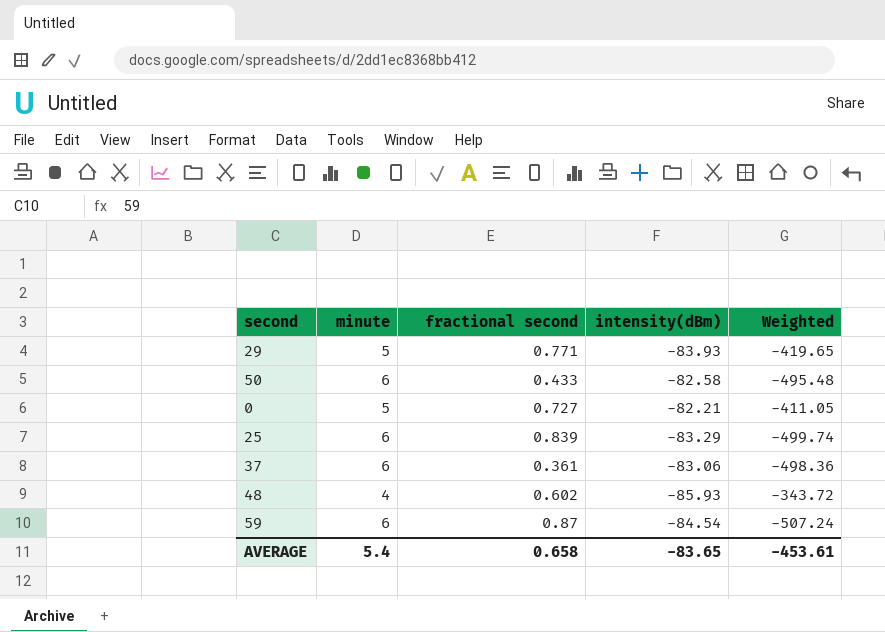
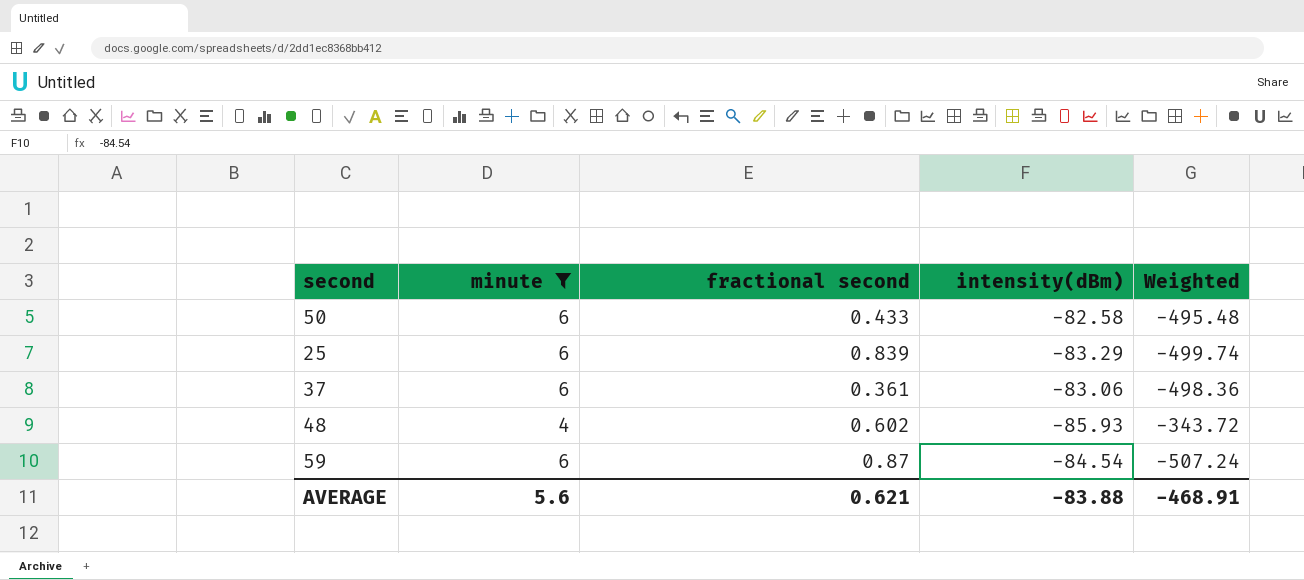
filter: none -> minute != 5
AVERAGE | minute: 5.4 -> 5.6
AVERAGE | fractional second: 0.658 -> 0.621
AVERAGE | intensity(dBm): -83.65 -> -83.88
AVERAGE | Weighted: -453.61 -> -468.91

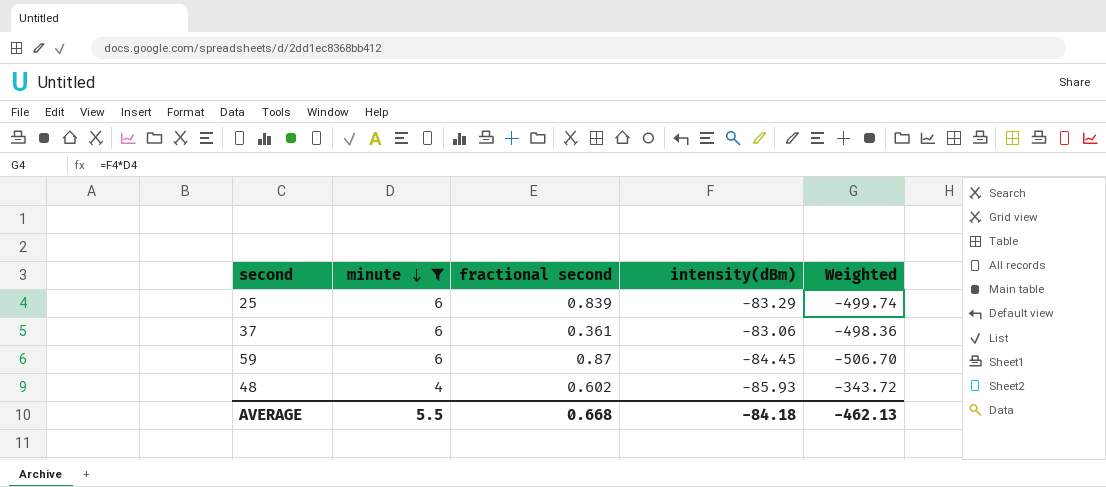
row order: none -> minute descending
row 50: 6 | 0.433 | -82.58 | -495.48 -> none
59 | intensity(dBm): -84.54 -> -84.45
59 | Weighted: -507.24 -> -506.70
AVERAGE | minute: 5.6 -> 5.5
AVERAGE | fractional second: 0.621 -> 0.668
AVERAGE | intensity(dBm): -83.88 -> -84.18
AVERAGE | Weighted: -468.91 -> -462.13

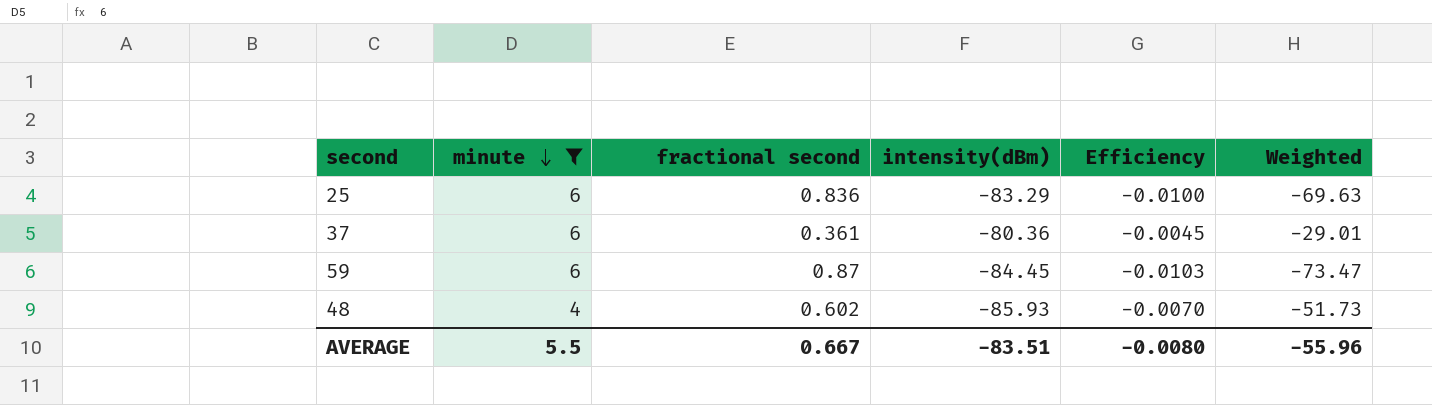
column Efficiency | formula: none -> [fractional second] / [intensity(dBm)]
column Weighted | formula: [minute] * [intensity(dBm)] -> [fractional second] * [intensity(dBm)]
25 | fractional second: 0.839 -> 0.836
37 | intensity(dBm): -83.06 -> -80.36
AVERAGE | fractional second: 0.668 -> 0.667
AVERAGE | intensity(dBm): -84.18 -> -83.51
AVERAGE | Weighted: -462.13 -> -55.96

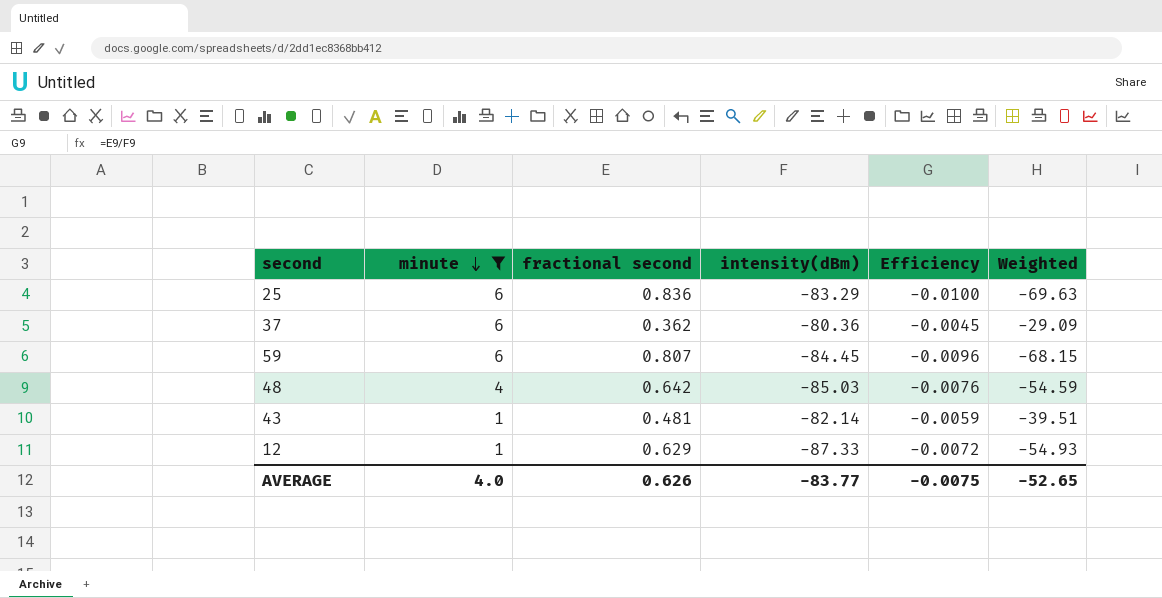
37 | fractional second: 0.361 -> 0.362
37 | Weighted: -29.01 -> -29.09
59 | fractional second: 0.87 -> 0.807
59 | Efficiency: -0.0103 -> -0.0096
59 | Weighted: -73.47 -> -68.15
48 | fractional second: 0.602 -> 0.642
48 | intensity(dBm): -85.93 -> -85.03
48 | Efficiency: -0.0070 -> -0.0076
48 | Weighted: -51.73 -> -54.59
row 43: none -> 1 | 0.481 | -82.14 | -0.0059 | -39.51
row 12: none -> 1 | 0.629 | -87.33 | -0.0072 | -54.93
AVERAGE | minute: 5.5 -> 4.0
AVERAGE | fractional second: 0.667 -> 0.626
AVERAGE | intensity(dBm): -83.51 -> -83.77
AVERAGE | Efficiency: -0.0080 -> -0.0075
AVERAGE | Weighted: -55.96 -> -52.65

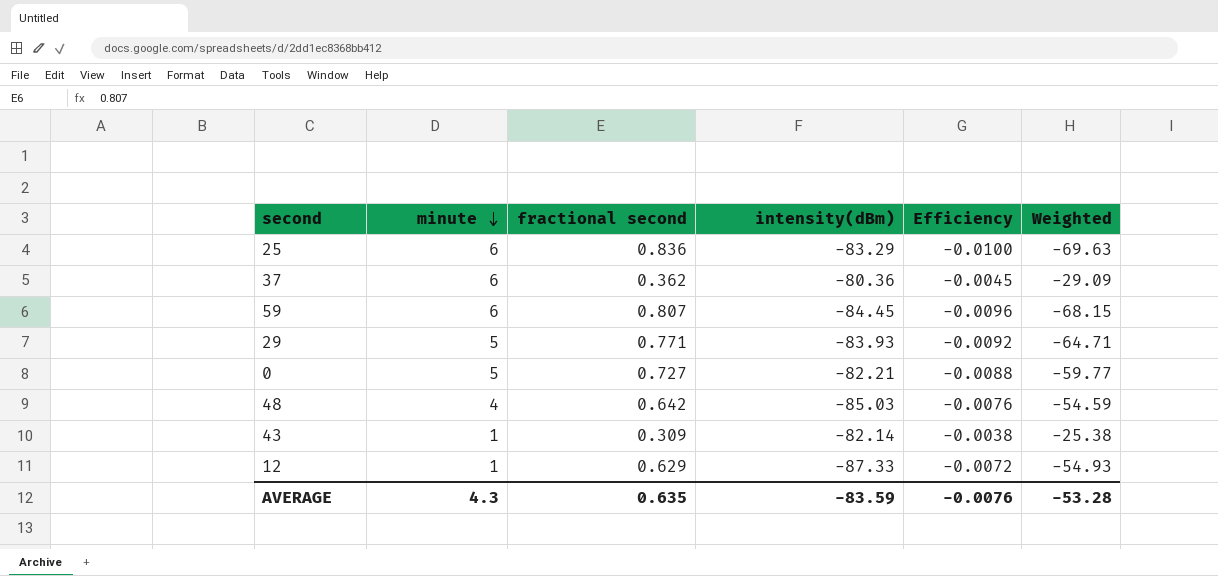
filter: minute != 5 -> none
43 | fractional second: 0.481 -> 0.309
43 | Efficiency: -0.0059 -> -0.0038
43 | Weighted: -39.51 -> -25.38
AVERAGE | minute: 4.0 -> 4.3
AVERAGE | fractional second: 0.626 -> 0.635
AVERAGE | intensity(dBm): -83.77 -> -83.59
AVERAGE | Efficiency: -0.0075 -> -0.0076
AVERAGE | Weighted: -52.65 -> -53.28

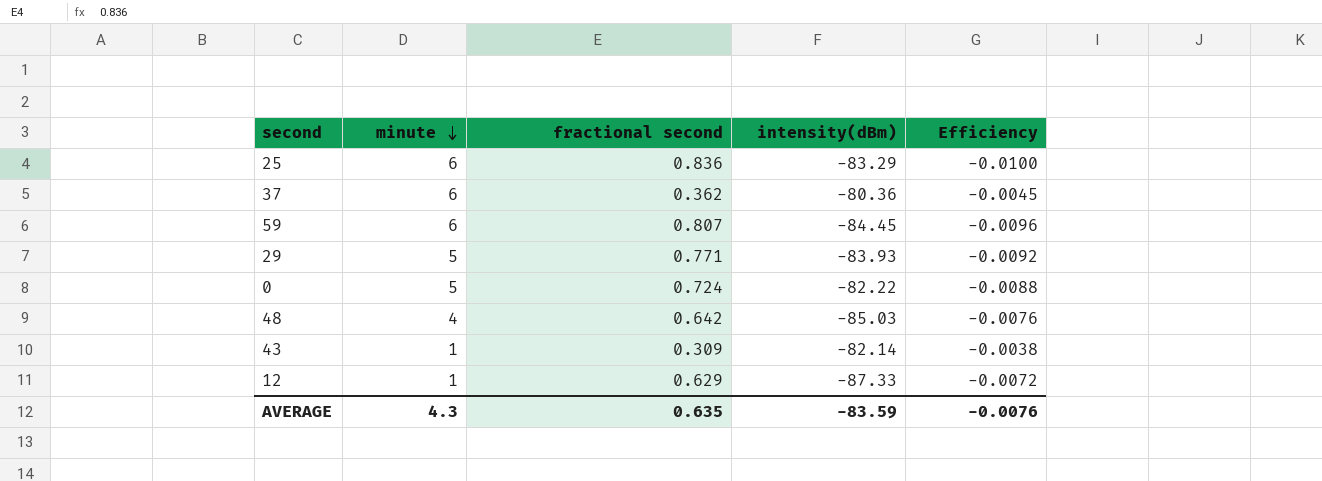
column Weighted | formula: [fractional second] * [intensity(dBm)] -> none
0 | fractional second: 0.727 -> 0.724
0 | intensity(dBm): -82.21 -> -82.22

